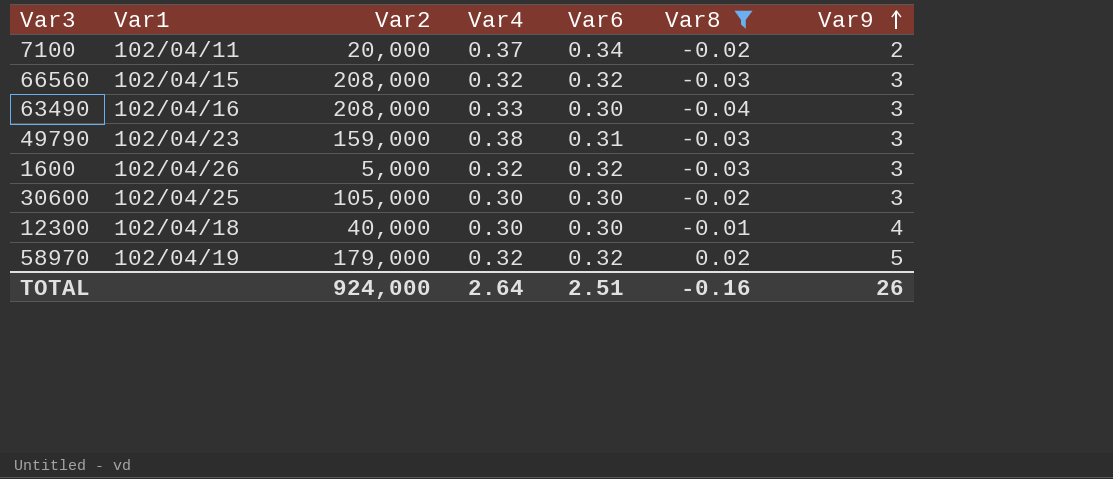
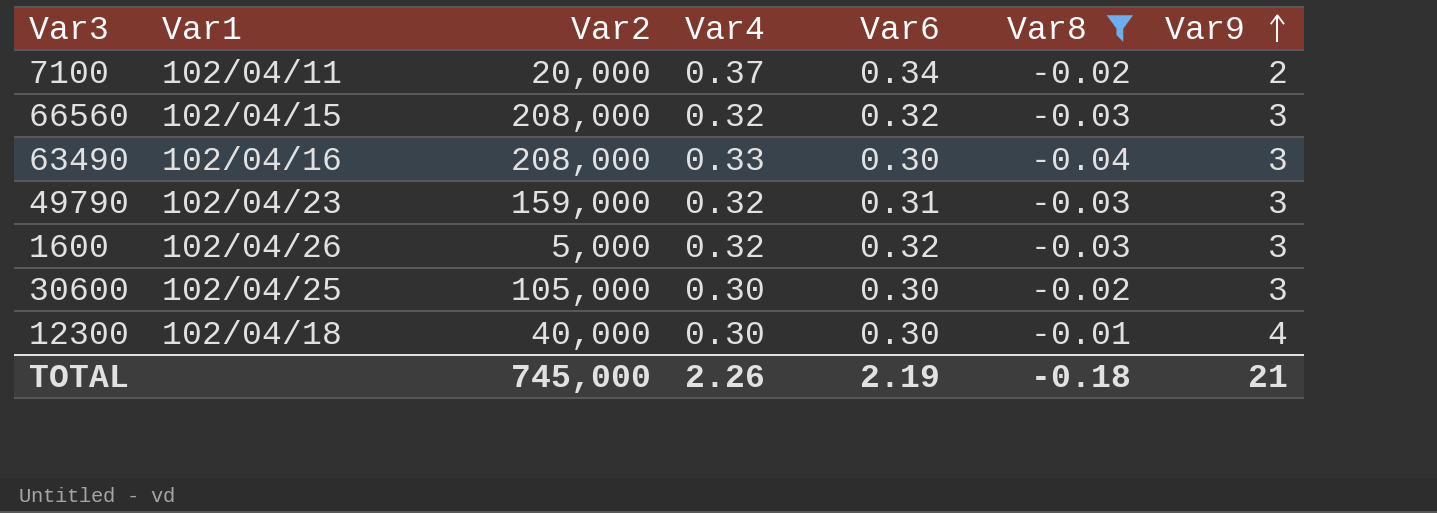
row 58970: 102/04/19 | 179,000 | 0.32 | 0.32 | 0.02 | 5 -> none
49790 | Var4: 0.38 -> 0.32
TOTAL | Var2: 924,000 -> 745,000
TOTAL | Var4: 2.64 -> 2.26
TOTAL | Var6: 2.51 -> 2.19
TOTAL | Var8: -0.16 -> -0.18
TOTAL | Var9: 26 -> 21

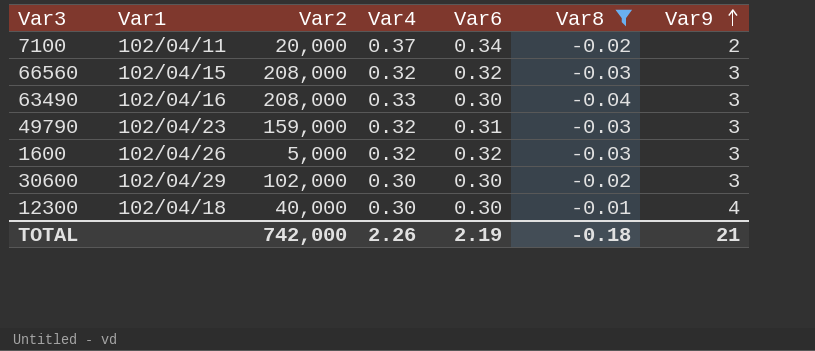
30600 | Var1: 102/04/25 -> 102/04/29
30600 | Var2: 105,000 -> 102,000
TOTAL | Var2: 745,000 -> 742,000

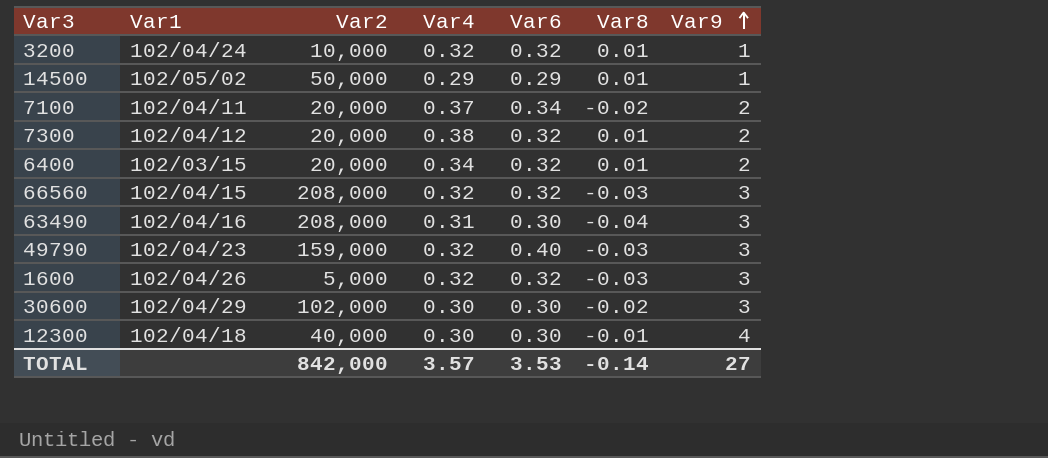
filter: Var8 != 0.01 -> none
63490 | Var4: 0.33 -> 0.31
49790 | Var6: 0.31 -> 0.40
TOTAL | Var2: 742,000 -> 842,000
TOTAL | Var4: 2.26 -> 3.57
TOTAL | Var6: 2.19 -> 3.53
TOTAL | Var8: -0.18 -> -0.14
TOTAL | Var9: 21 -> 27

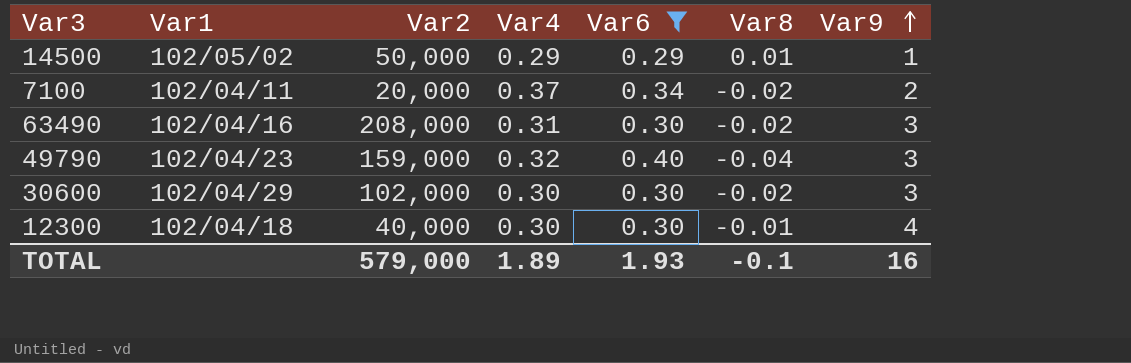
filter: none -> Var6 != 0.32
63490 | Var8: -0.04 -> -0.02
49790 | Var8: -0.03 -> -0.04
TOTAL | Var2: 842,000 -> 579,000
TOTAL | Var4: 3.57 -> 1.89
TOTAL | Var6: 3.53 -> 1.93
TOTAL | Var8: -0.14 -> -0.1
TOTAL | Var9: 27 -> 16

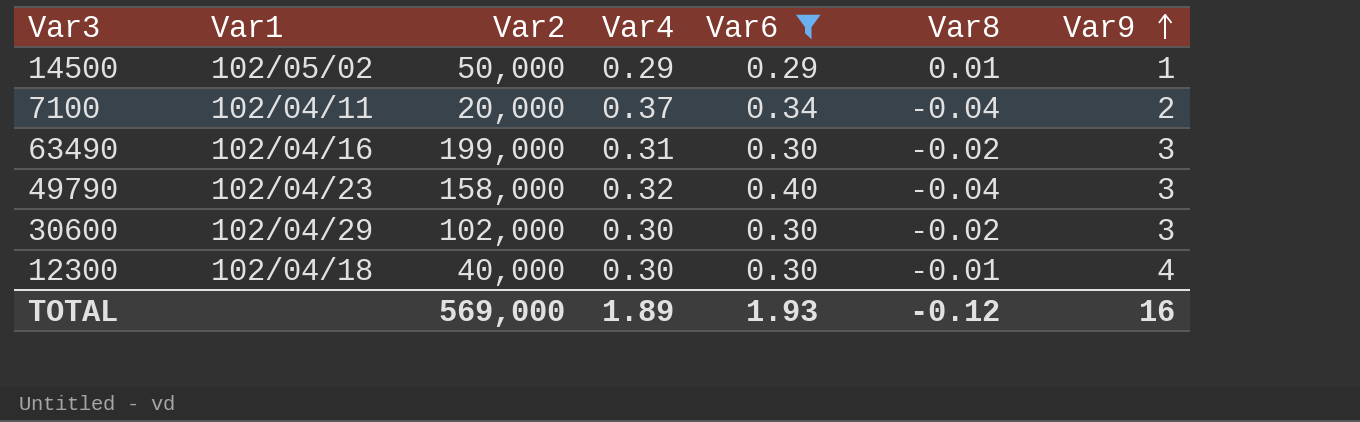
7100 | Var8: -0.02 -> -0.04
63490 | Var2: 208,000 -> 199,000
49790 | Var2: 159,000 -> 158,000
TOTAL | Var2: 579,000 -> 569,000
TOTAL | Var8: -0.1 -> -0.12

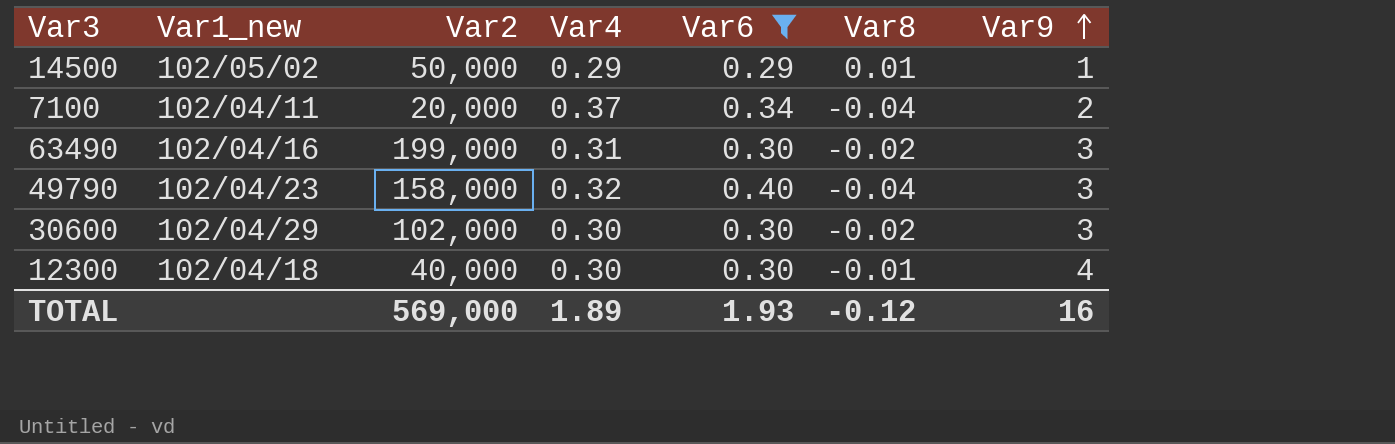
column name: Var1 -> Var1_new

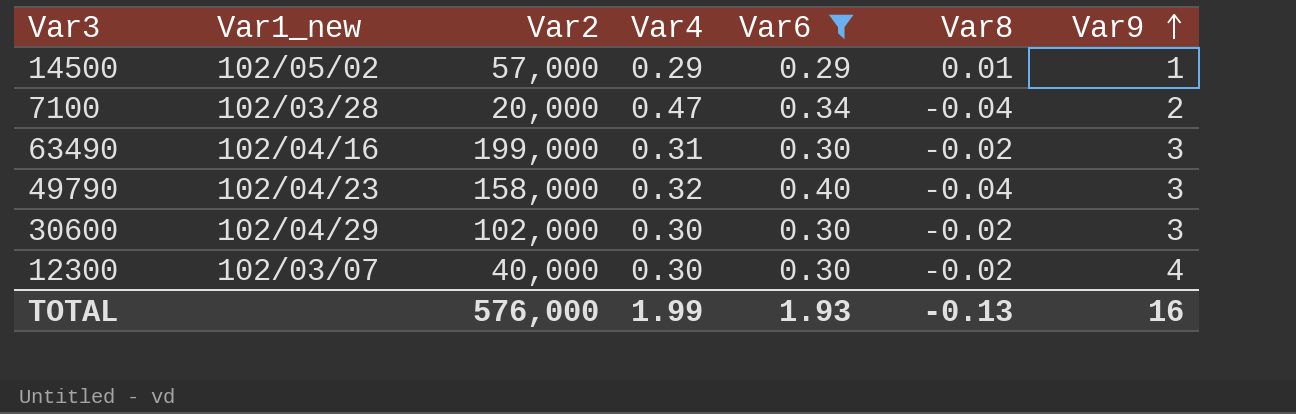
14500 | Var2: 50,000 -> 57,000
7100 | Var1_new: 102/04/11 -> 102/03/28
7100 | Var4: 0.37 -> 0.47
12300 | Var1_new: 102/04/18 -> 102/03/07
12300 | Var8: -0.01 -> -0.02
TOTAL | Var2: 569,000 -> 576,000
TOTAL | Var4: 1.89 -> 1.99
TOTAL | Var8: -0.12 -> -0.13

